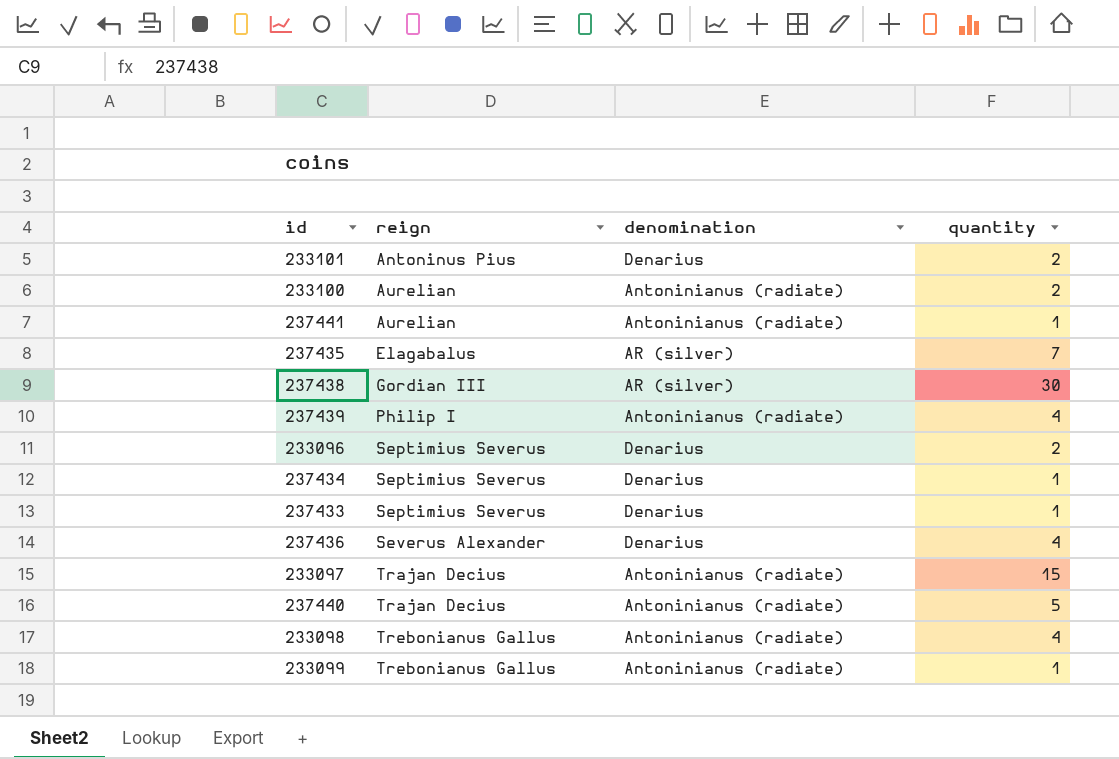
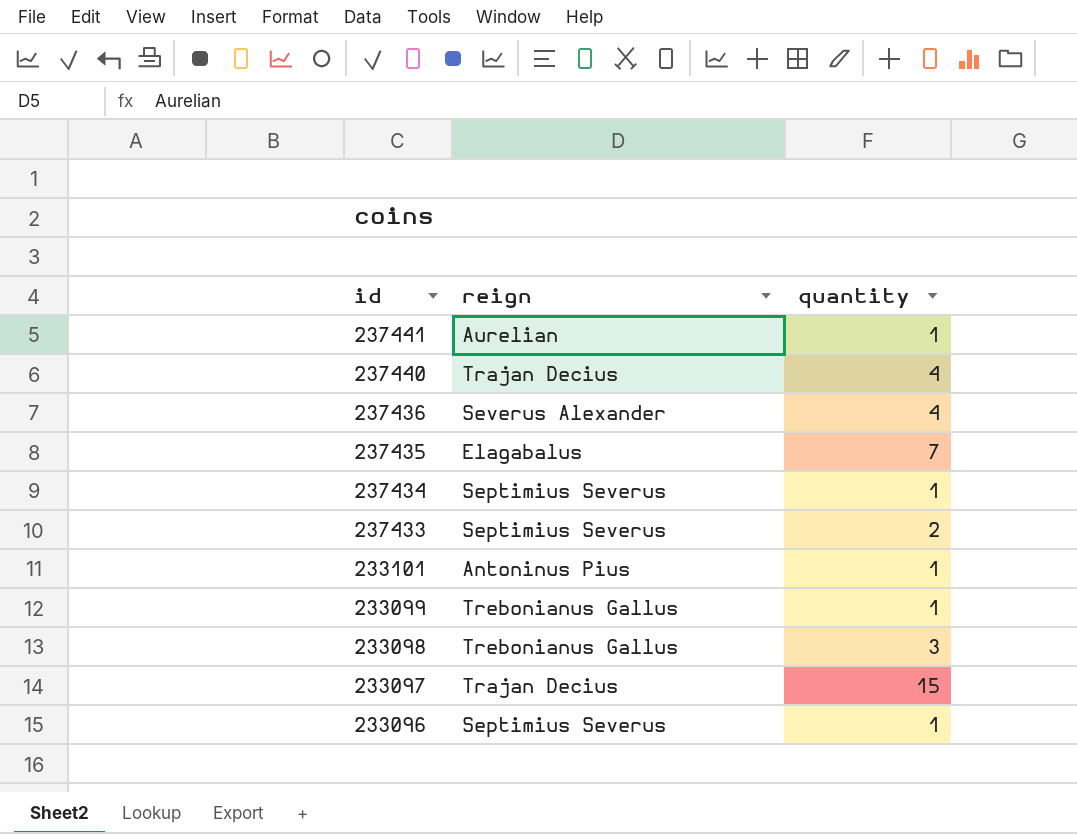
row order: reign ascending -> id descending
column denomination | position: 3 -> none
row 233100: Aurelian | Antoninianus (radiate) | 2 -> none
row 237438: Gordian III | AR (silver) | 30 -> none
row 237439: Philip I | Antoninianus (radiate) | 4 -> none
237440 | quantity: 5 -> 4
237433 | quantity: 1 -> 2
233101 | quantity: 2 -> 1
233098 | quantity: 4 -> 3
233096 | quantity: 2 -> 1

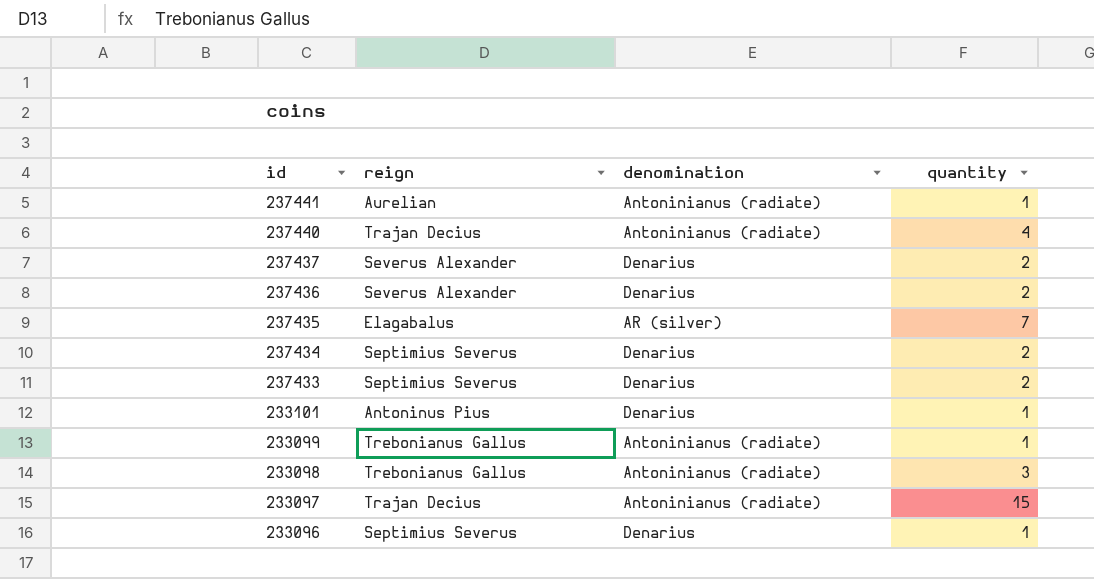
column denomination | position: none -> 3
row 237437: none -> Severus Alexander | Denarius | 2
237436 | quantity: 4 -> 2
237434 | quantity: 1 -> 2

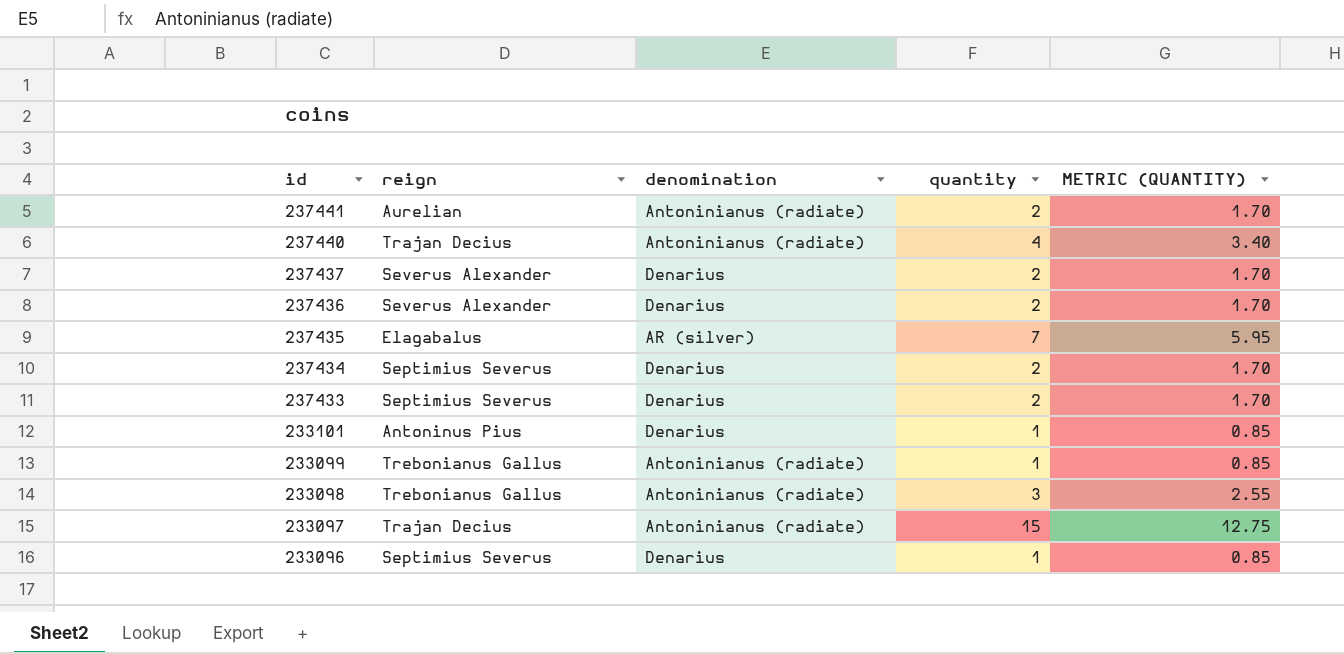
column METRIC (QUANTITY) | formula: none -> [quantity] * 0.85
237441 | quantity: 1 -> 2

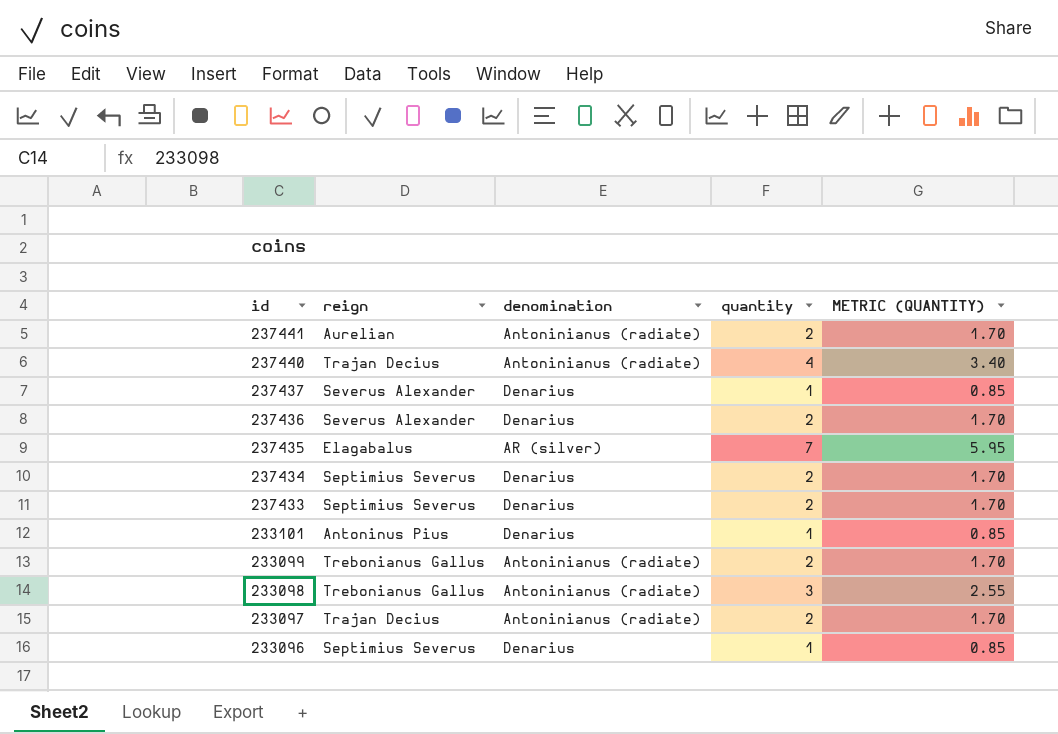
237437 | quantity: 2 -> 1
237437 | METRIC (QUANTITY): 1.70 -> 0.85
233099 | quantity: 1 -> 2
233099 | METRIC (QUANTITY): 0.85 -> 1.70
233097 | quantity: 15 -> 2
233097 | METRIC (QUANTITY): 12.75 -> 1.70

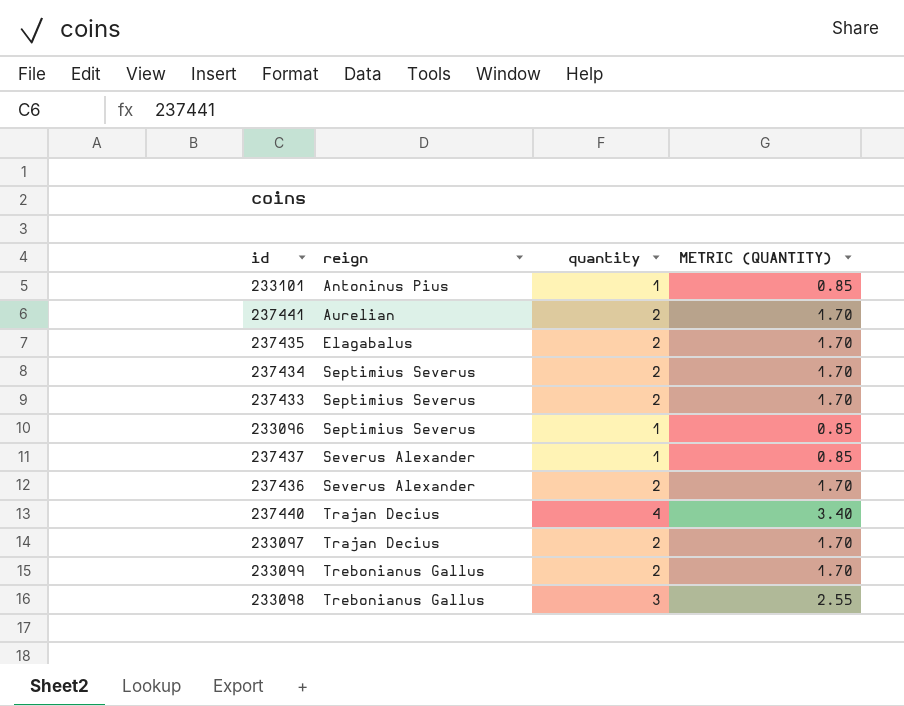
row order: id descending -> reign ascending
column denomination | position: 3 -> none
237435 | quantity: 7 -> 2
237435 | METRIC (QUANTITY): 5.95 -> 1.70

